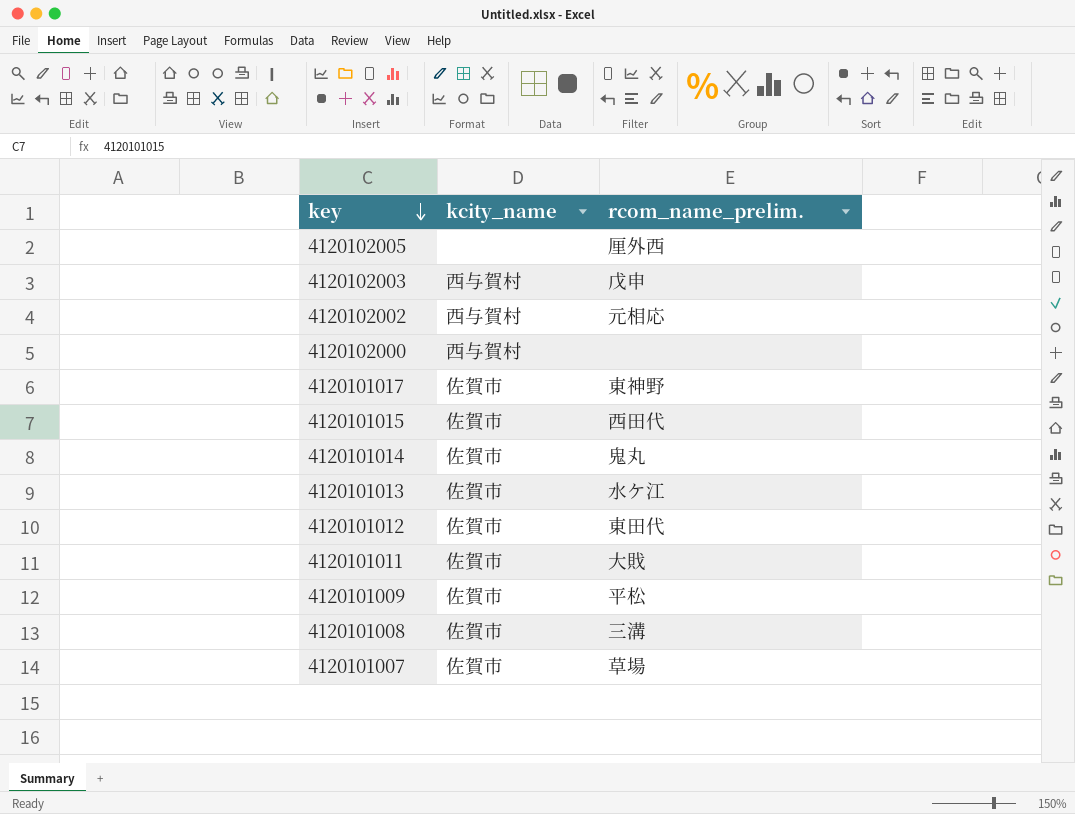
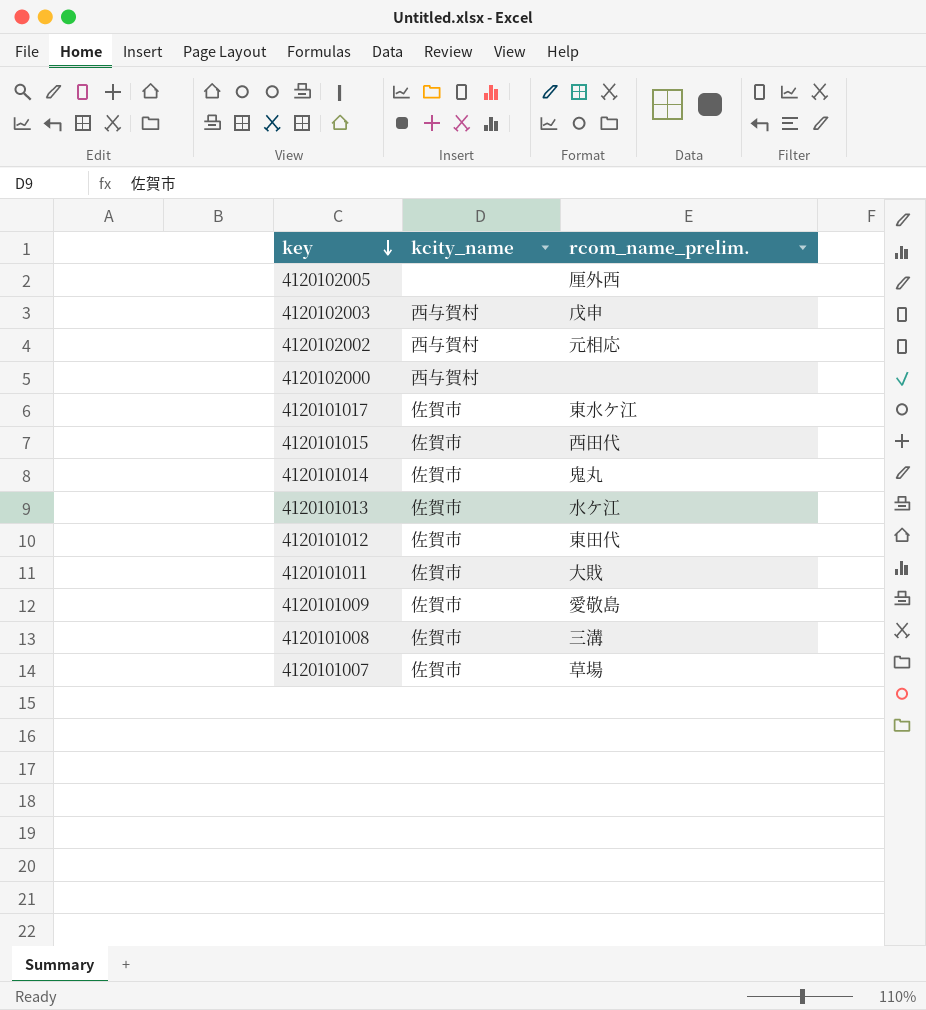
4120101017 | rcom_name_prelim.: 東神野 -> 東水ケ江
4120101009 | rcom_name_prelim.: 平松 -> 愛敬島

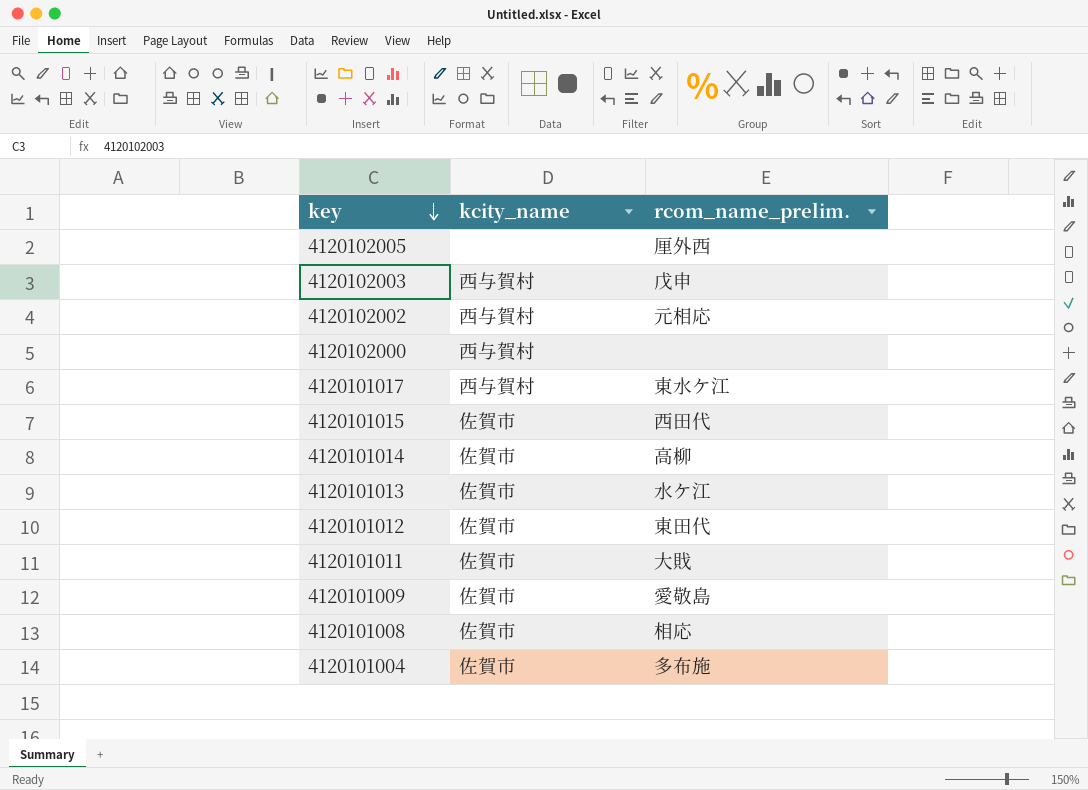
row 4120101007: 佐賀市 | 草場 -> none
4120101017 | kcity_name: 佐賀市 -> 西与賀村
4120101014 | rcom_name_prelim.: 鬼丸 -> 高柳
4120101008 | rcom_name_prelim.: 三溝 -> 相応
row 4120101004: none -> 佐賀市 | 多布施

